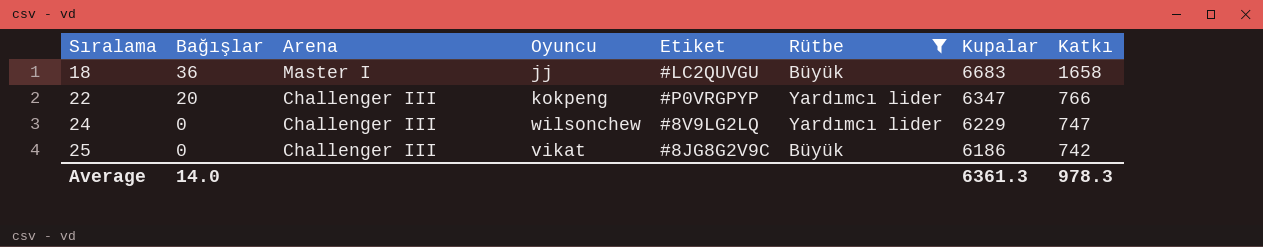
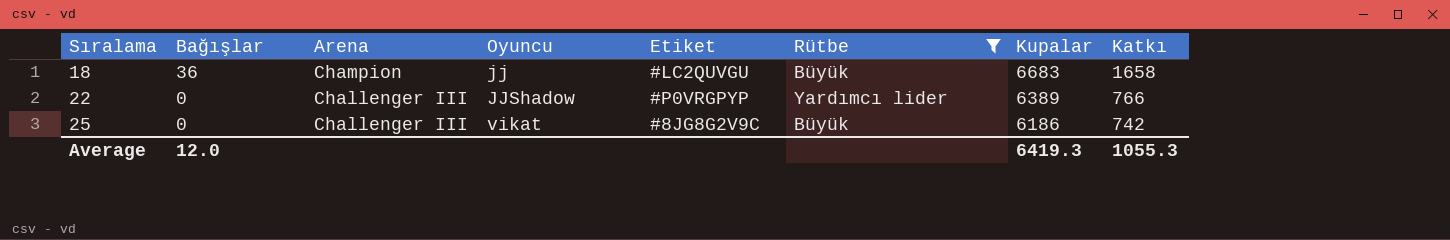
row 24: 0 | Challenger III | wilsonchew | #8V9LG2LQ | Yardımcı lider | 6229 | 747 -> none
18 | Arena: Master I -> Champion
22 | Bağışlar: 20 -> 0
22 | Oyuncu: kokpeng -> JJShadow
22 | Kupalar: 6347 -> 6389
Average | Bağışlar: 14.0 -> 12.0
Average | Kupalar: 6361.3 -> 6419.3
Average | Katkı: 978.3 -> 1055.3

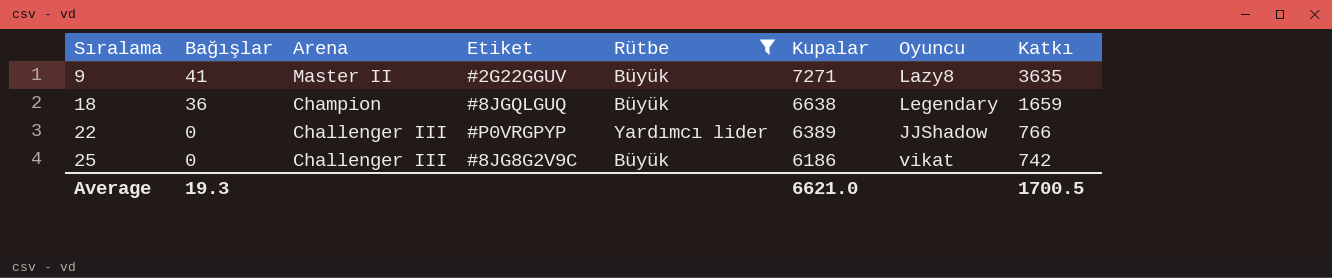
column Oyuncu | position: 4 -> 7
row 9: none -> 41 | Master II | #2G22GGUV | Büyük | 7271 | Lazy8 | 3635
18 | Etiket: #LC2QUVGU -> #8JGQLGUQ
18 | Kupalar: 6683 -> 6638
18 | Oyuncu: jj -> Legendary
18 | Katkı: 1658 -> 1659
Average | Bağışlar: 12.0 -> 19.3
Average | Kupalar: 6419.3 -> 6621.0
Average | Katkı: 1055.3 -> 1700.5

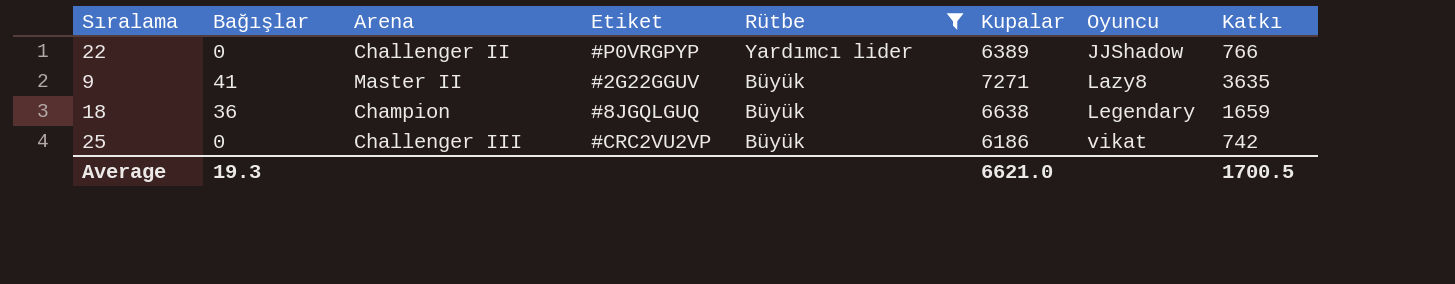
row order: Sıralama ascending -> Rütbe descending
22 | Arena: Challenger III -> Challenger II
25 | Etiket: #8JG8G2V9C -> #CRC2VU2VP

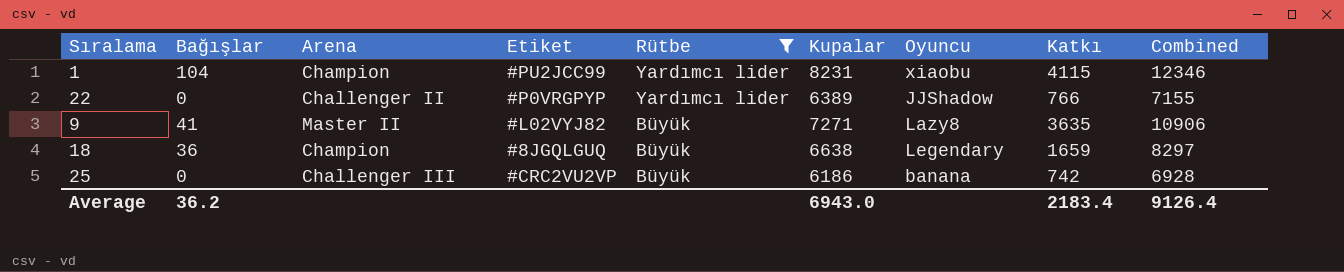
column Combined | formula: none -> [Kupalar] + [Katkı]
row 1: none -> 104 | Champion | #PU2JCC99 | Yardımcı lider | 8231 | xiaobu | 4115 | 12346
9 | Etiket: #2G22GGUV -> #L02VYJ82
25 | Oyuncu: vikat -> banana
Average | Bağışlar: 19.3 -> 36.2
Average | Kupalar: 6621.0 -> 6943.0
Average | Katkı: 1700.5 -> 2183.4

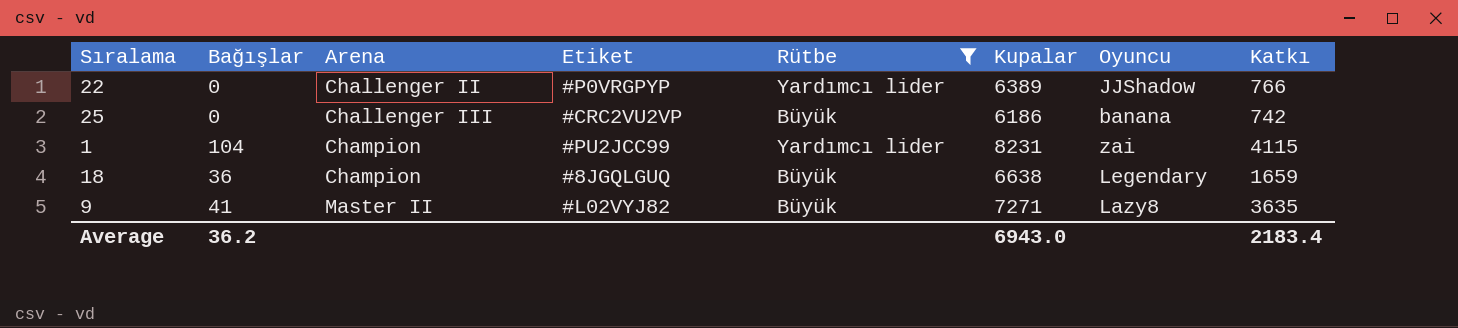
row order: Rütbe descending -> Arena ascending
column Combined | formula: [Kupalar] + [Katkı] -> none
1 | Oyuncu: xiaobu -> zai

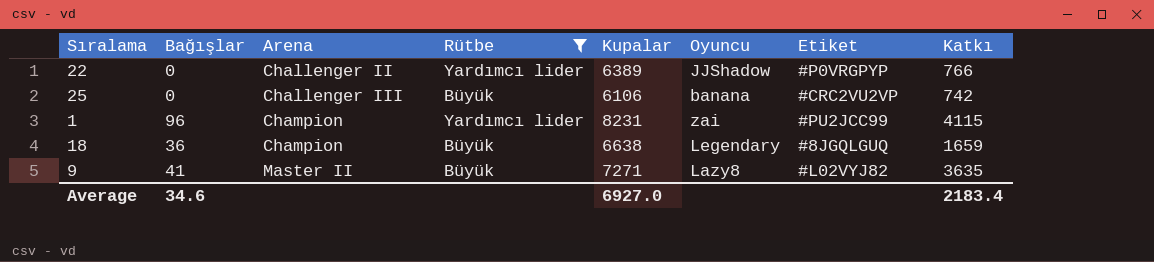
column Etiket | position: 4 -> 7
25 | Kupalar: 6186 -> 6106
1 | Bağışlar: 104 -> 96
Average | Bağışlar: 36.2 -> 34.6
Average | Kupalar: 6943.0 -> 6927.0

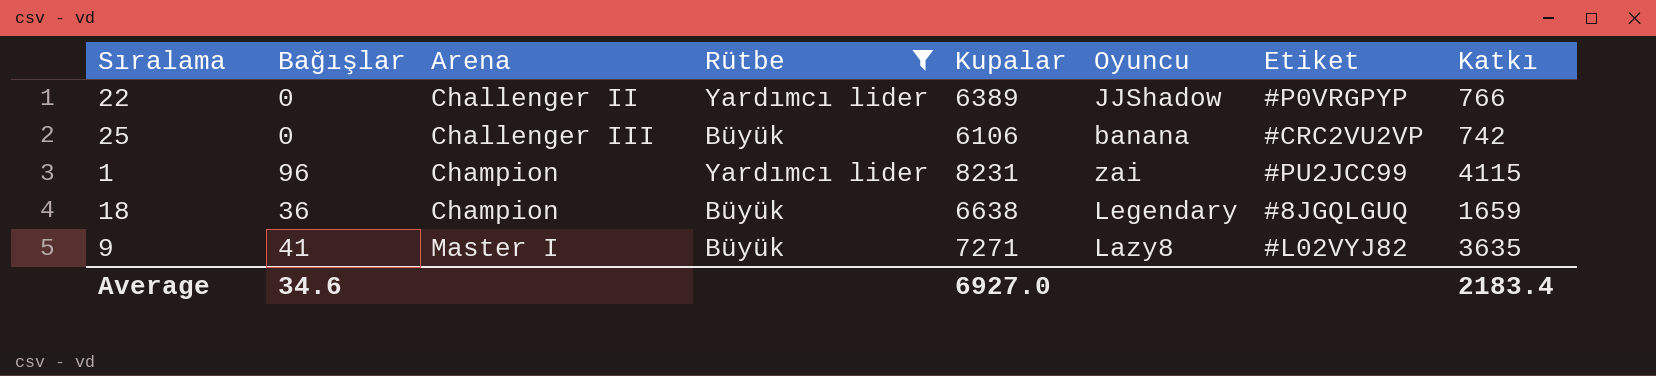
9 | Arena: Master II -> Master I

